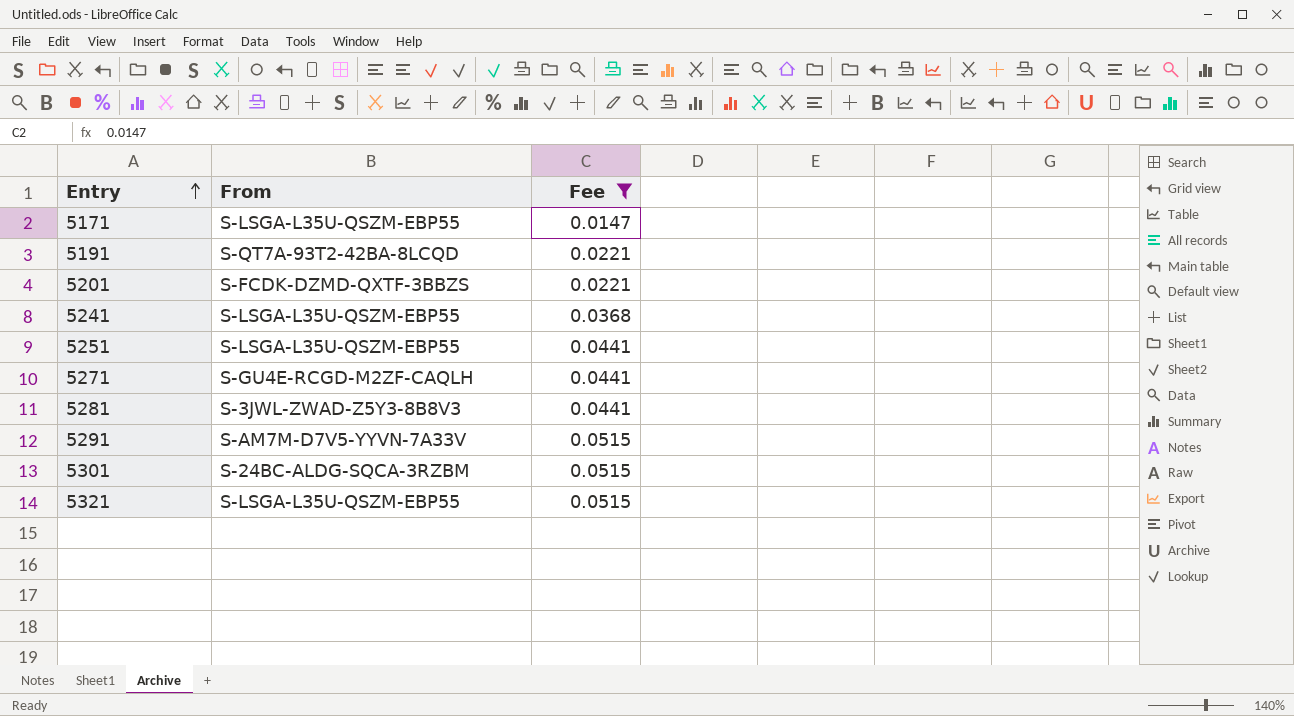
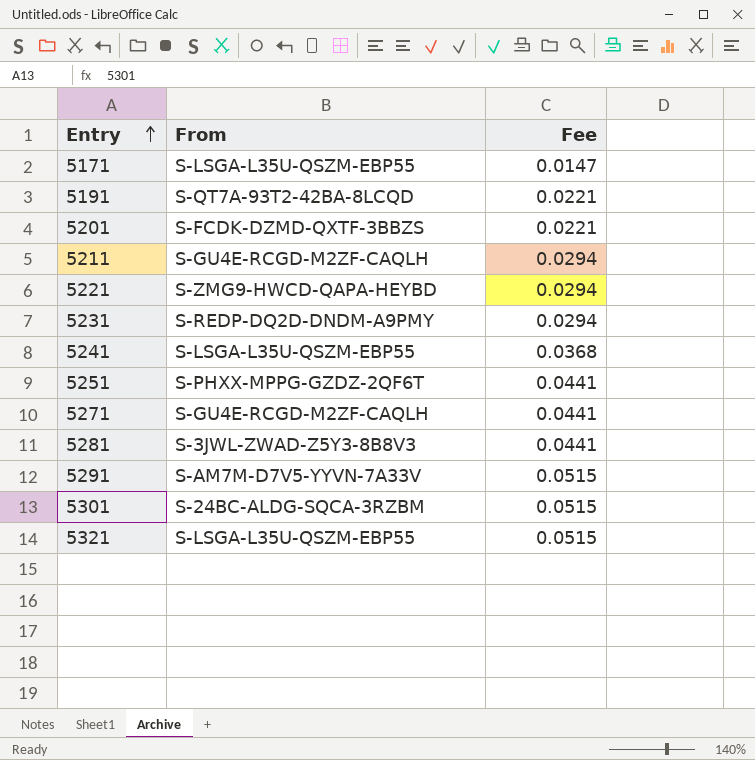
filter: Fee != 0.0294 -> none
5251 | From: S-LSGA-L35U-QSZM-EBP55 -> S-PHXX-MPPG-GZDZ-2QF6T

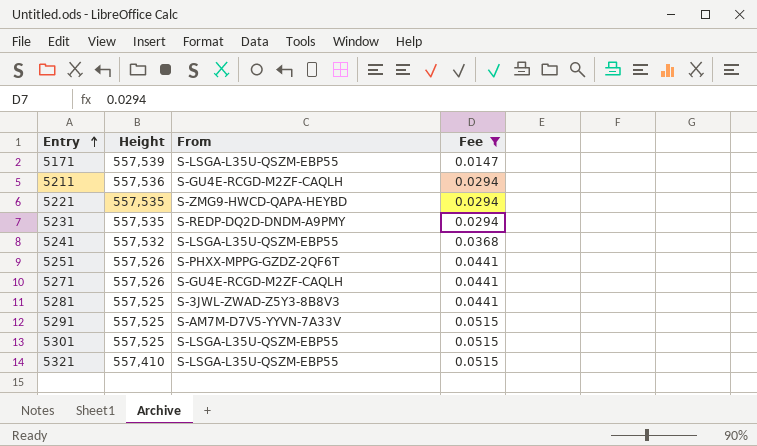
filter: none -> Fee != 0.0221
column Height | position: none -> 2
5301 | From: S-24BC-ALDG-SQCA-3RZBM -> S-LSGA-L35U-QSZM-EBP55

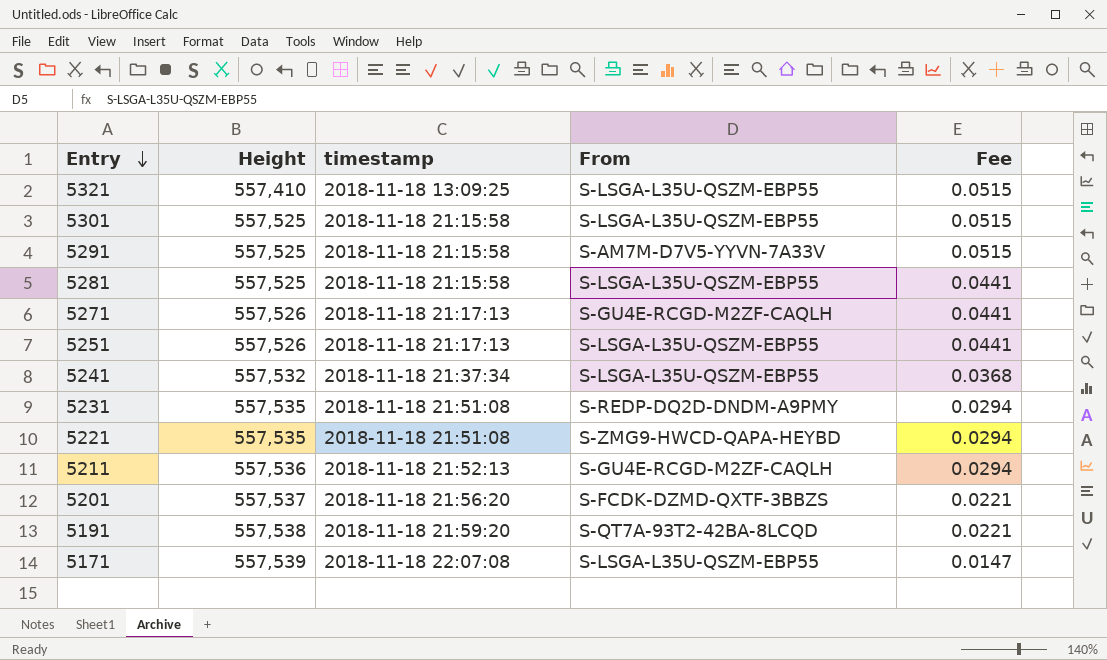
filter: Fee != 0.0221 -> none
row order: Entry ascending -> Entry descending
column timestamp | position: none -> 3
5281 | From: S-3JWL-ZWAD-Z5Y3-8B8V3 -> S-LSGA-L35U-QSZM-EBP55
5251 | From: S-PHXX-MPPG-GZDZ-2QF6T -> S-LSGA-L35U-QSZM-EBP55

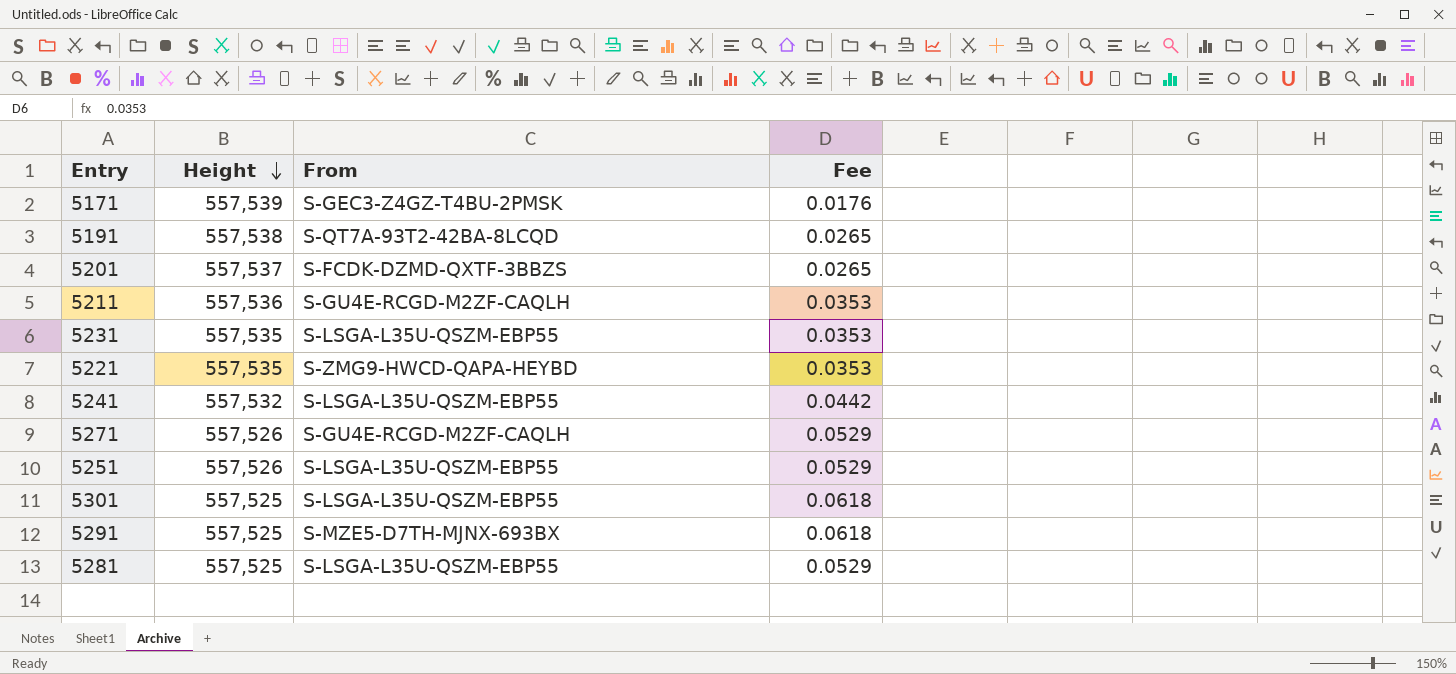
row order: Entry descending -> Height descending
column timestamp | position: 3 -> none
row 5321: 557,410 | 2018-11-18 13:09:25 | S-LSGA-L35U-QSZM-EBP55 | 0.0515 -> none
5171 | From: S-LSGA-L35U-QSZM-EBP55 -> S-GEC3-Z4GZ-T4BU-2PMSK
5171 | Fee: 0.0147 -> 0.0176
5191 | Fee: 0.0221 -> 0.0265
5201 | Fee: 0.0221 -> 0.0265
5211 | Fee: 0.0294 -> 0.0353
5231 | From: S-REDP-DQ2D-DNDM-A9PMY -> S-LSGA-L35U-QSZM-EBP55
5231 | Fee: 0.0294 -> 0.0353
5221 | Fee: 0.0294 -> 0.0353
5241 | Fee: 0.0368 -> 0.0442
5271 | Fee: 0.0441 -> 0.0529
5251 | Fee: 0.0441 -> 0.0529
5301 | Fee: 0.0515 -> 0.0618
5291 | From: S-AM7M-D7V5-YYVN-7A33V -> S-MZE5-D7TH-MJNX-693BX
5291 | Fee: 0.0515 -> 0.0618
5281 | Fee: 0.0441 -> 0.0529

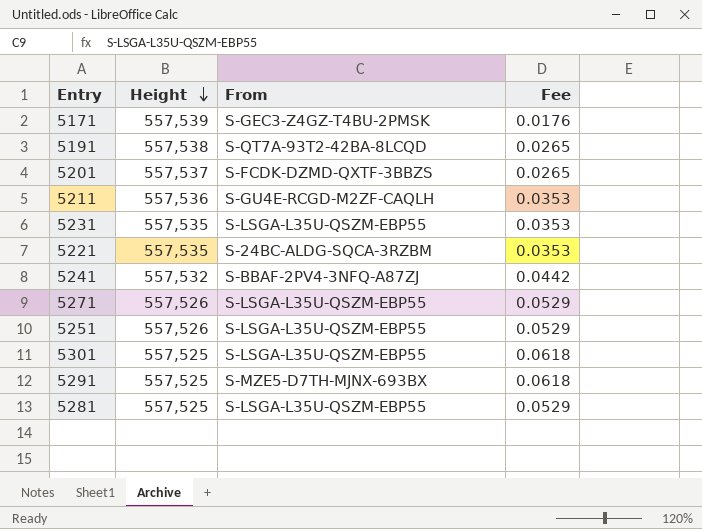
5221 | From: S-ZMG9-HWCD-QAPA-HEYBD -> S-24BC-ALDG-SQCA-3RZBM
5241 | From: S-LSGA-L35U-QSZM-EBP55 -> S-BBAF-2PV4-3NFQ-A87ZJ
5271 | From: S-GU4E-RCGD-M2ZF-CAQLH -> S-LSGA-L35U-QSZM-EBP55

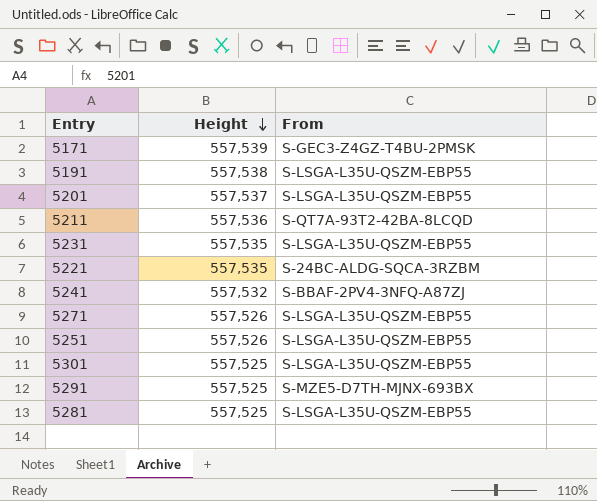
column Fee | position: 4 -> none
5191 | From: S-QT7A-93T2-42BA-8LCQD -> S-LSGA-L35U-QSZM-EBP55
5201 | From: S-FCDK-DZMD-QXTF-3BBZS -> S-LSGA-L35U-QSZM-EBP55
5211 | From: S-GU4E-RCGD-M2ZF-CAQLH -> S-QT7A-93T2-42BA-8LCQD

